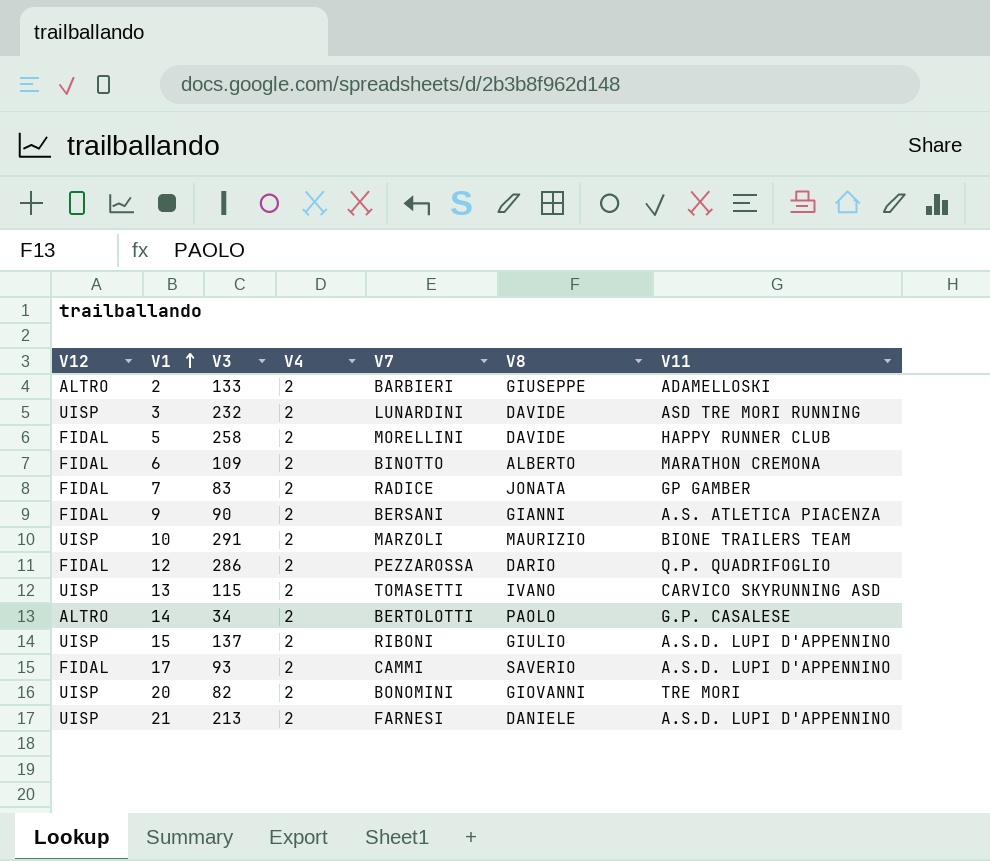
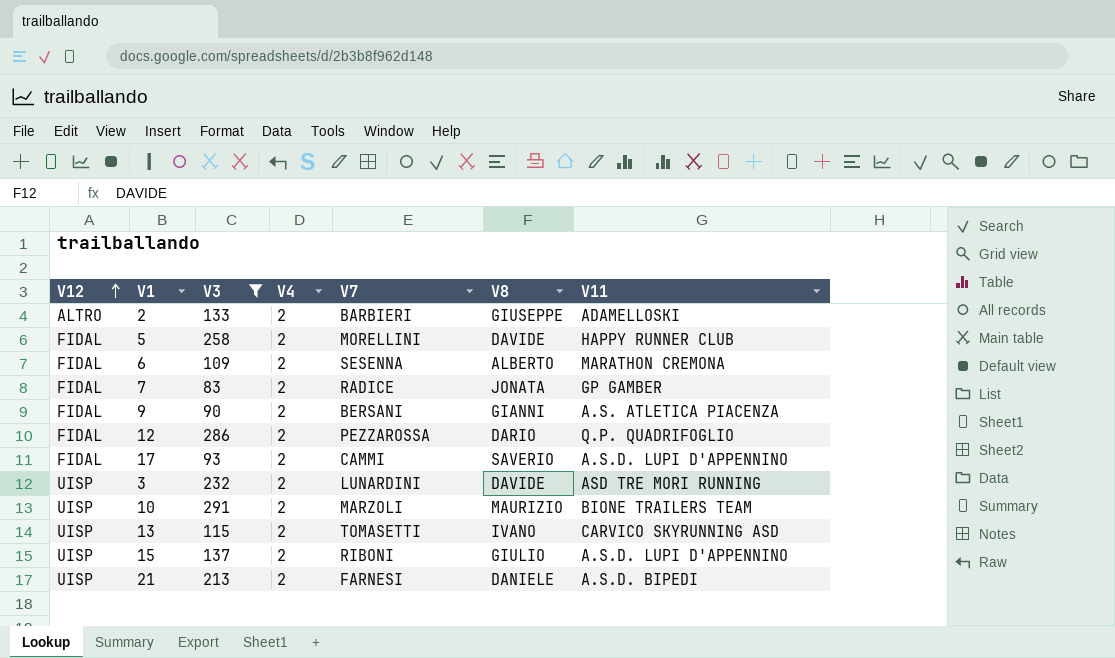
filter: none -> V3 >= 83
row order: V1 ascending -> V12 ascending
6 | V7: BINOTTO -> SESENNA
21 | V11: A.S.D. LUPI D'APPENNINO -> A.S.D. BIPEDI

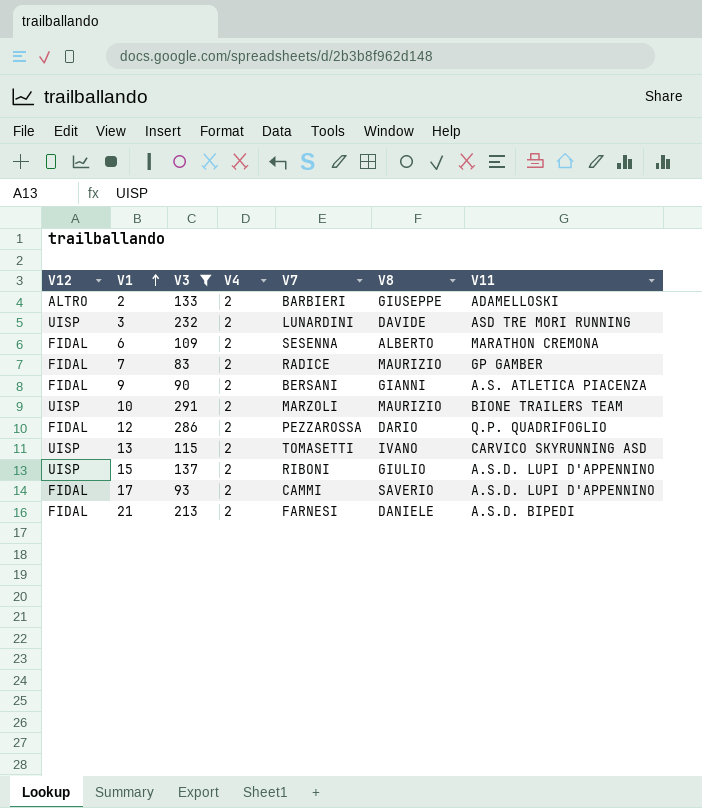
row order: V12 ascending -> V1 ascending
row 5: FIDAL | 258 | 2 | MORELLINI | DAVIDE | HAPPY RUNNER CLUB -> none
7 | V8: JONATA -> MAURIZIO
21 | V12: UISP -> FIDAL

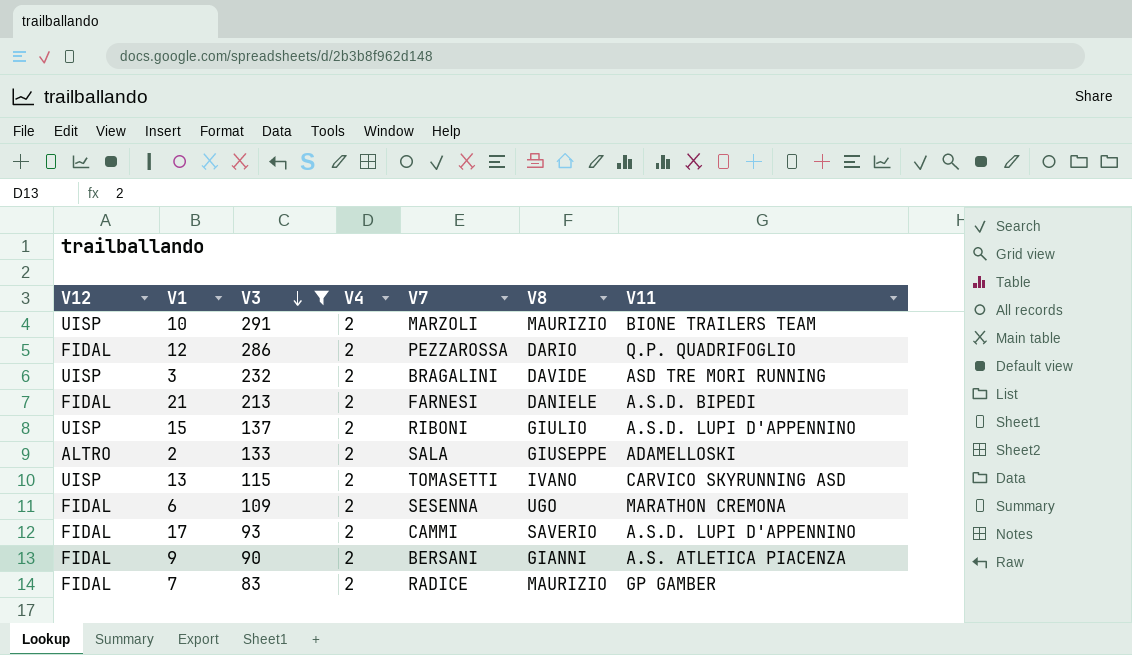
row order: V1 ascending -> V3 descending
3 | V7: LUNARDINI -> BRAGALINI
2 | V7: BARBIERI -> SALA
6 | V8: ALBERTO -> UGO

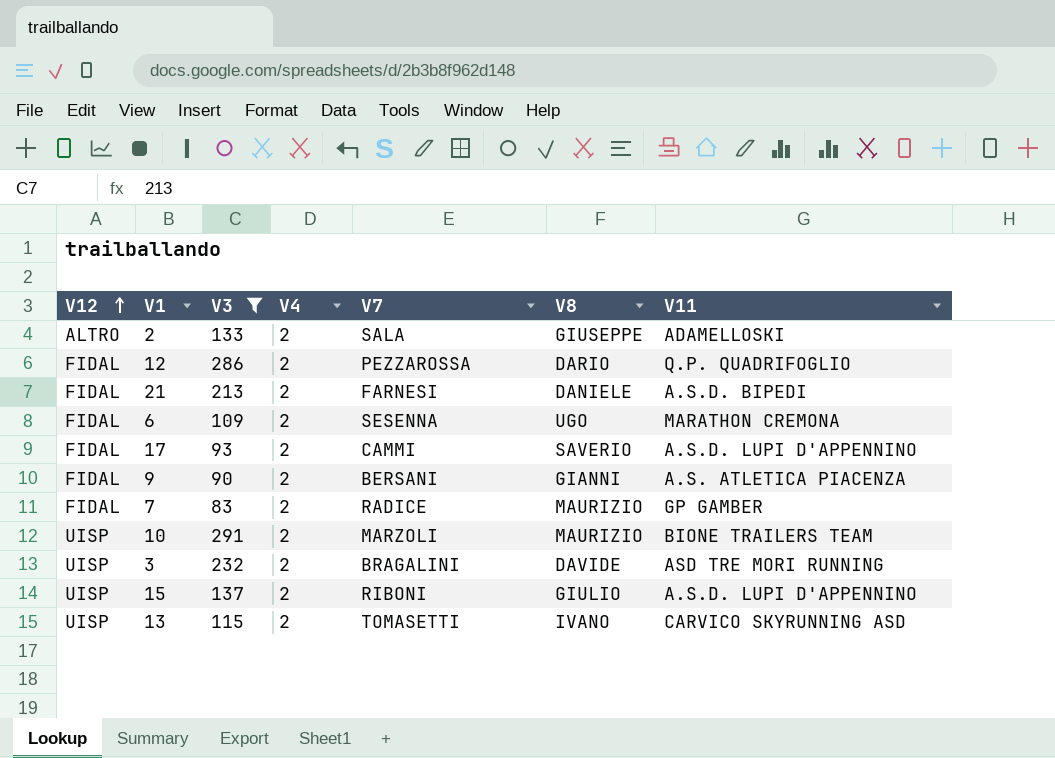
row order: V3 descending -> V12 ascending

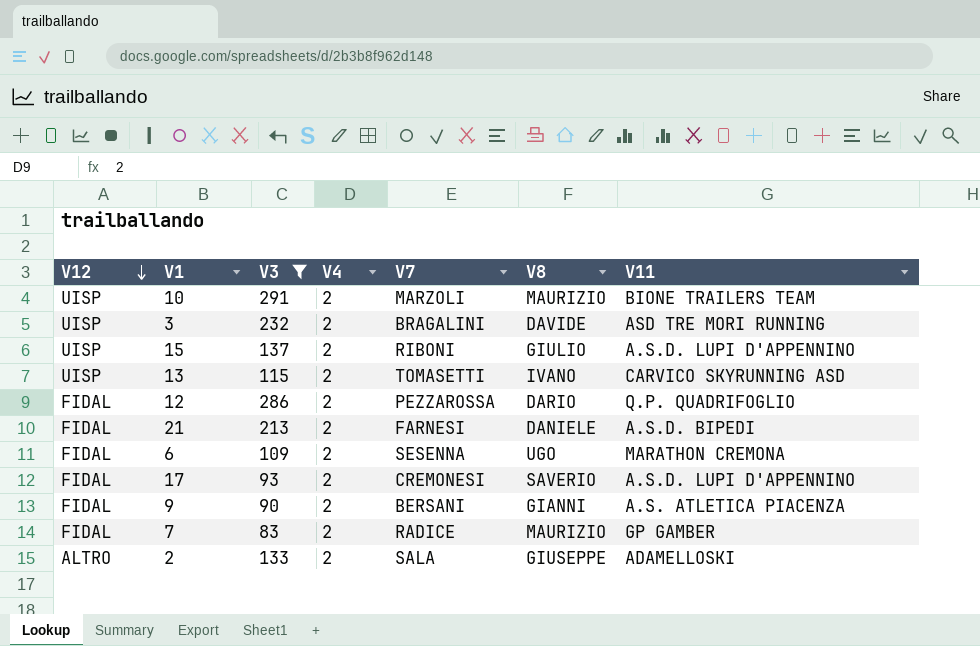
row order: V12 ascending -> V12 descending
17 | V7: CAMMI -> CREMONESI

